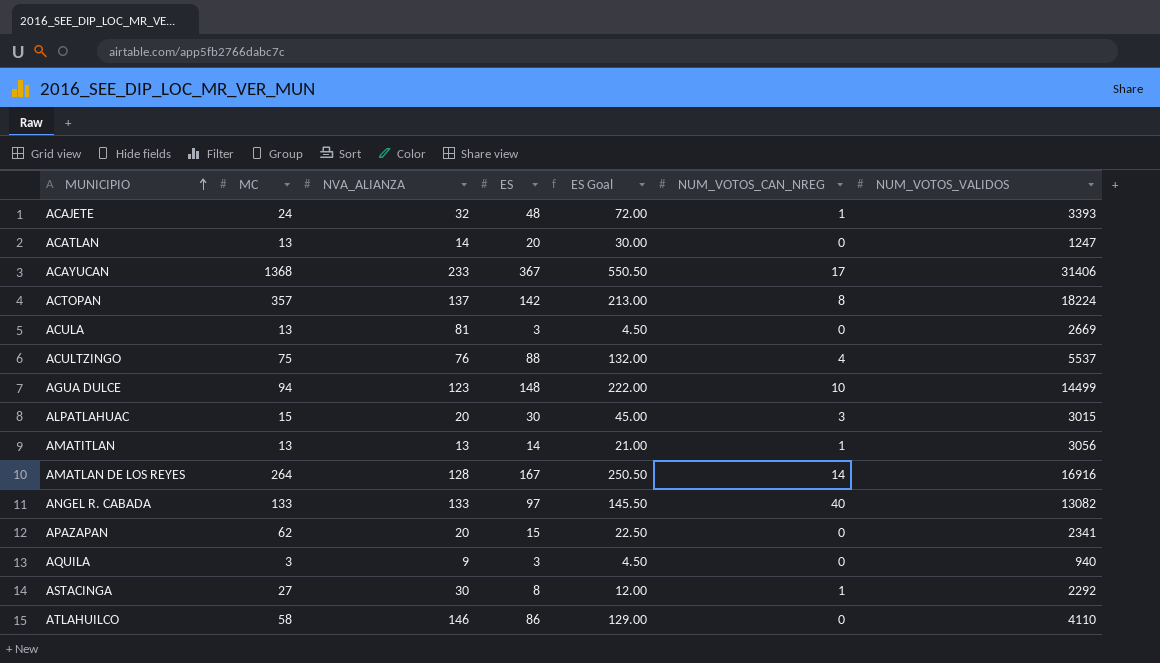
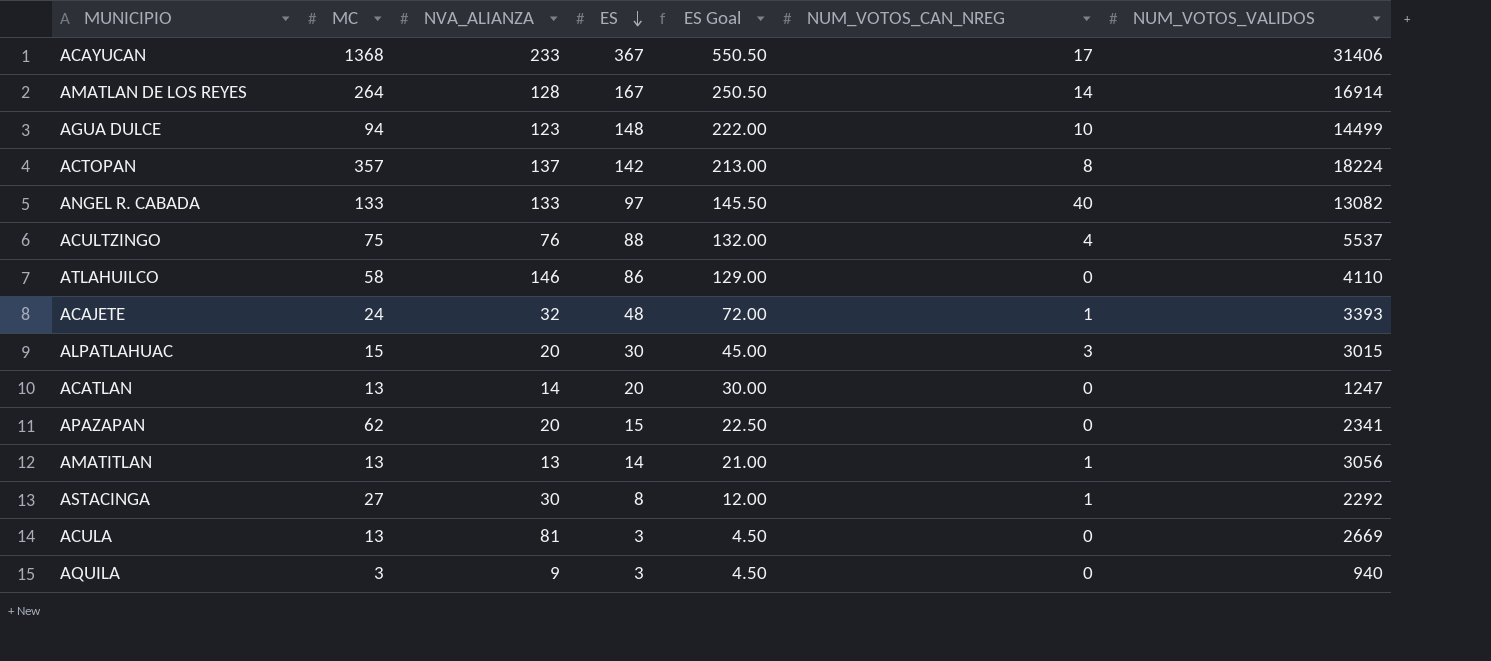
row order: MUNICIPIO ascending -> ES descending
AMATLAN DE LOS REYES | NUM_VOTOS_VALIDOS: 16916 -> 16914

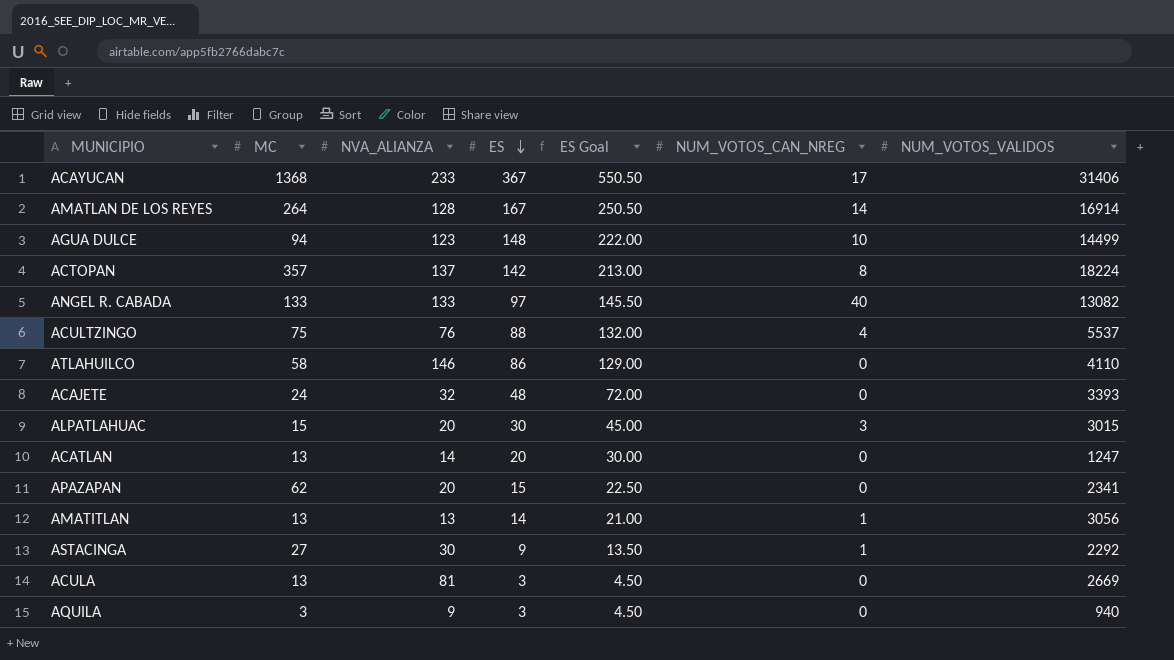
ACAJETE | NUM_VOTOS_CAN_NREG: 1 -> 0
ASTACINGA | ES: 8 -> 9
ASTACINGA | ES Goal: 12.00 -> 13.50

